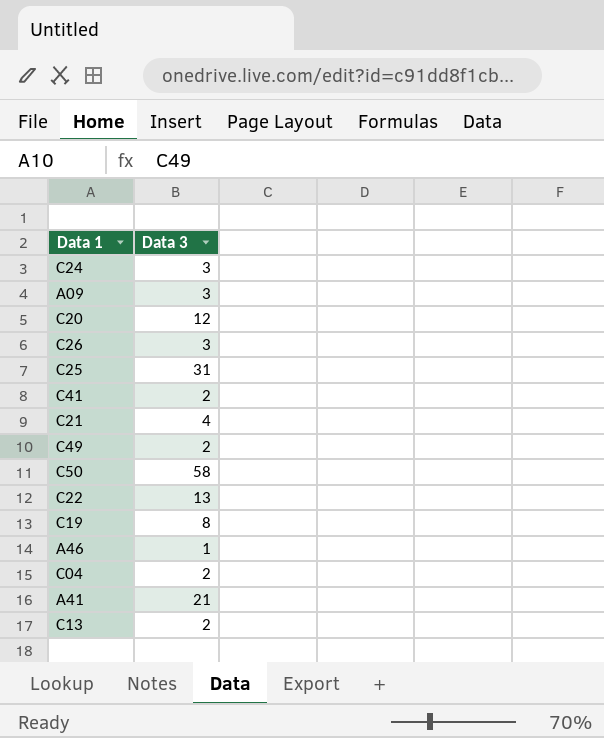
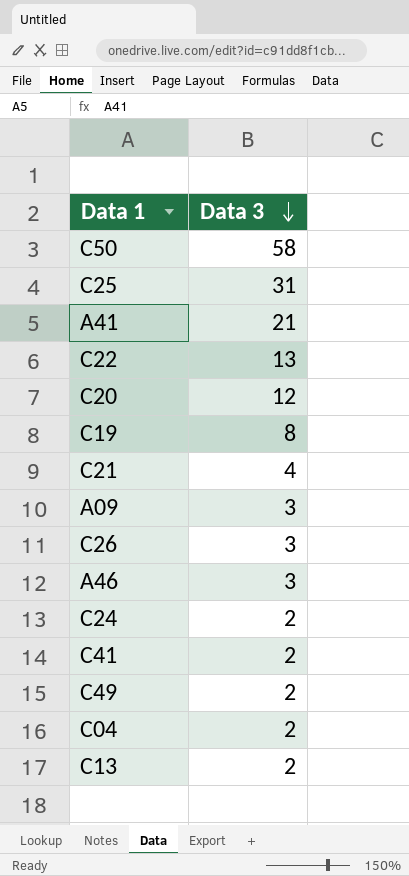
row order: none -> Data 3 descending
A46 | Data 3: 1 -> 3
C24 | Data 3: 3 -> 2

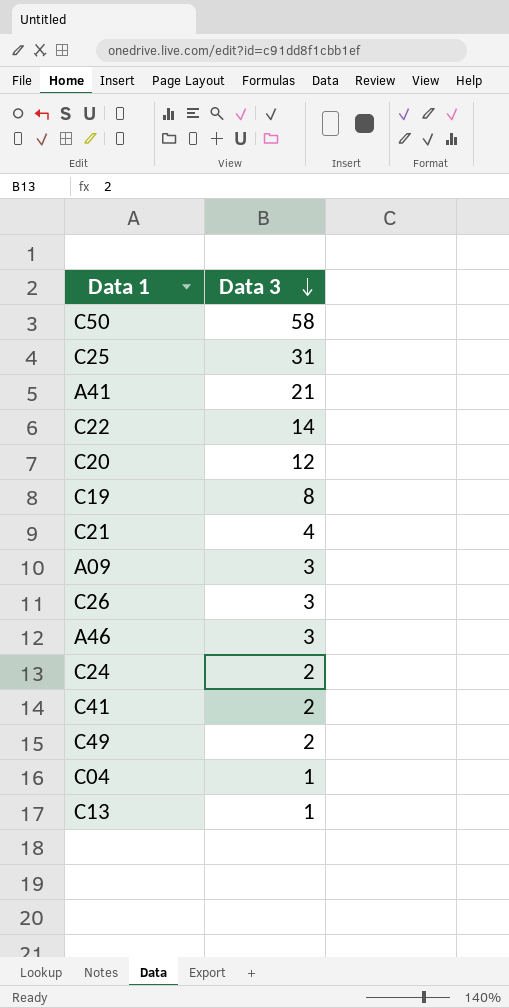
C22 | Data 3: 13 -> 14
C04 | Data 3: 2 -> 1
C13 | Data 3: 2 -> 1

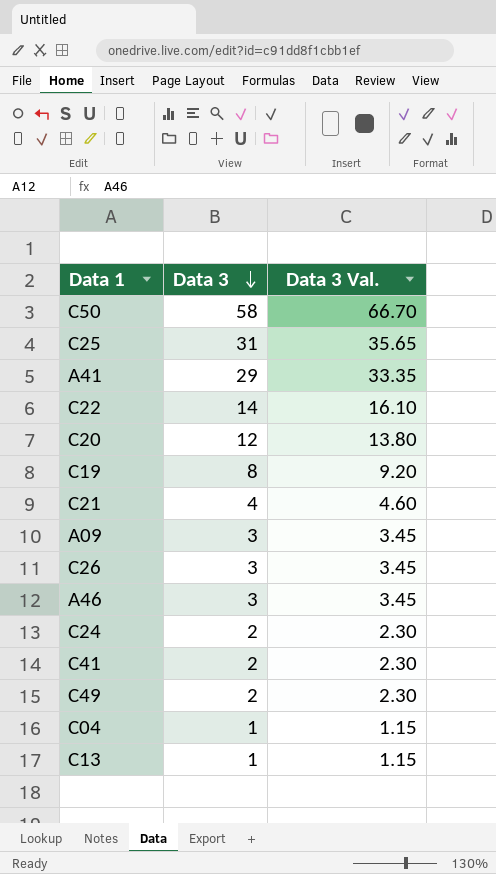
column Data 3 Val. | formula: none -> [Data 3] * 1.15
A41 | Data 3: 21 -> 29

